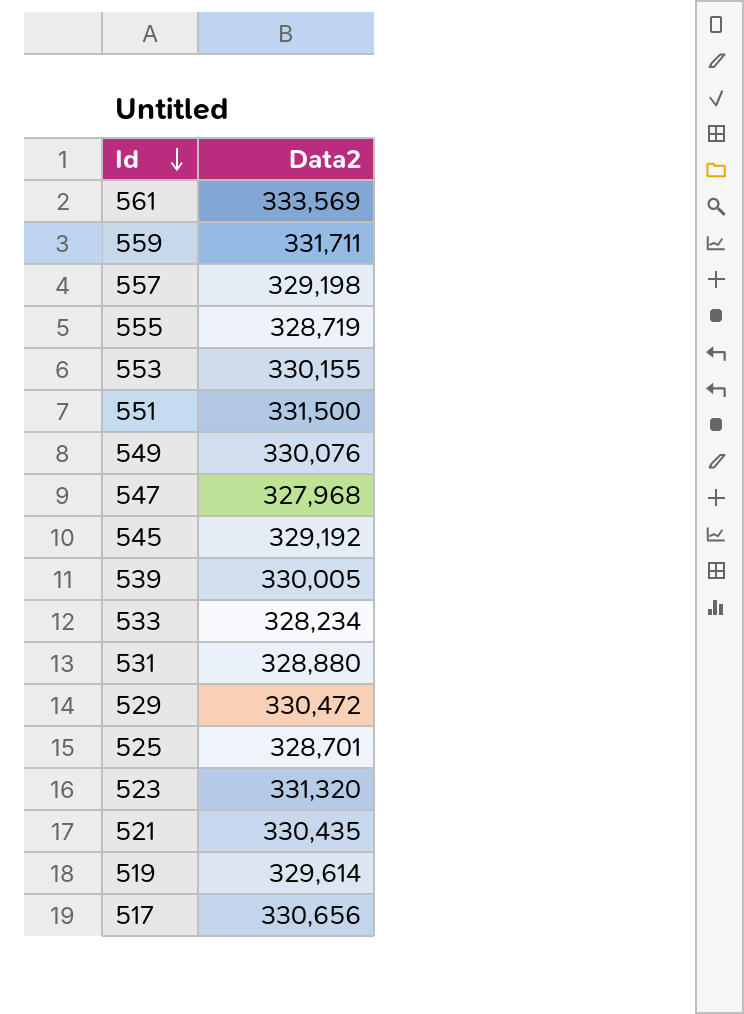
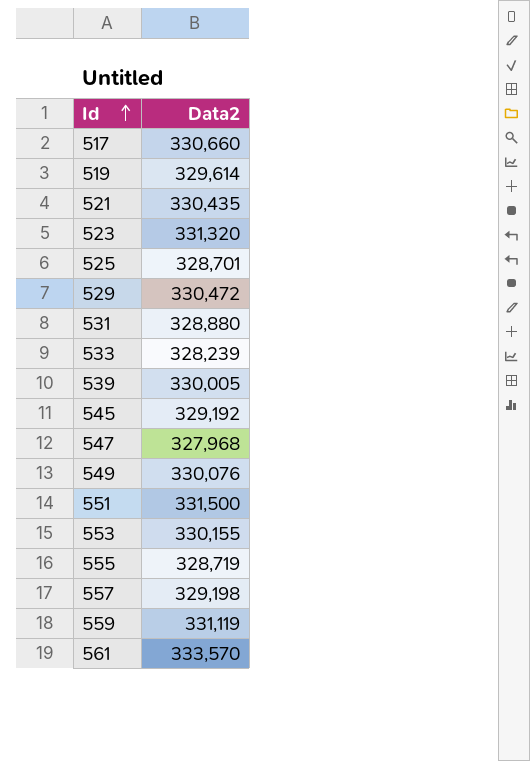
row order: Id descending -> Id ascending
517 | Data2: 330,656 -> 330,660
533 | Data2: 328,234 -> 328,239
559 | Data2: 331,711 -> 331,119
561 | Data2: 333,569 -> 333,570

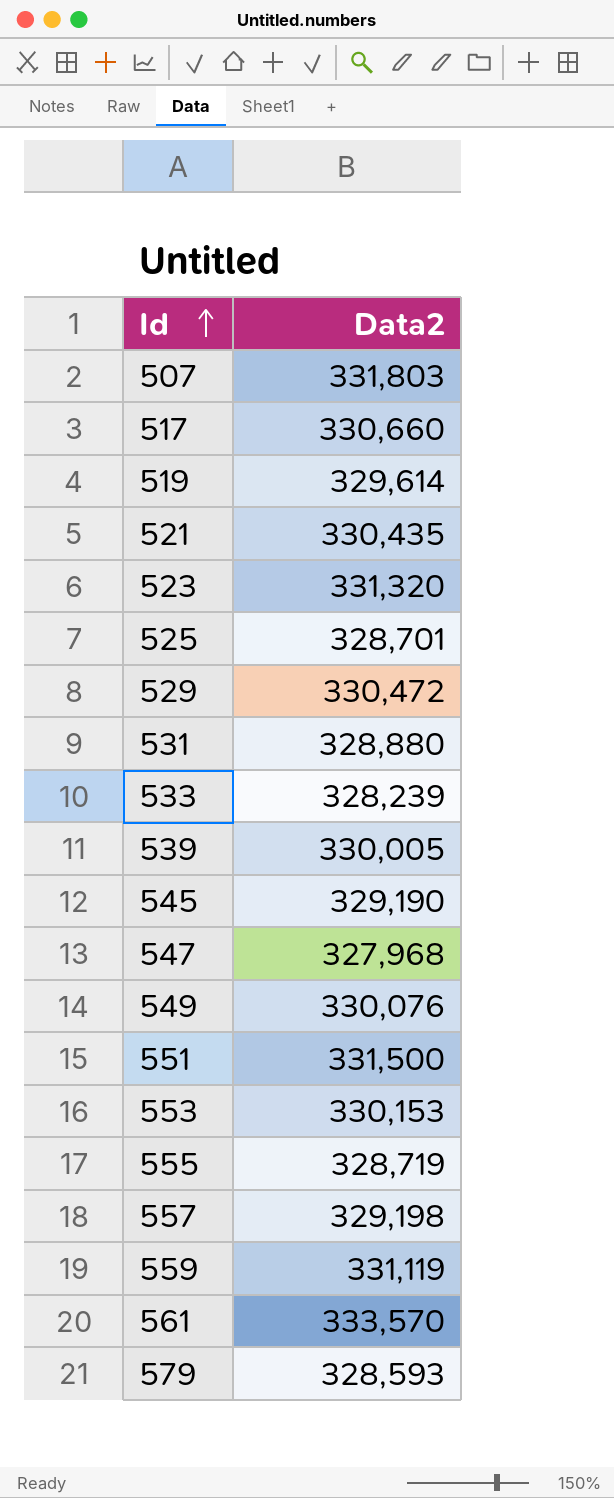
row 507: none -> 331,803
545 | Data2: 329,192 -> 329,190
553 | Data2: 330,155 -> 330,153
row 579: none -> 328,593

